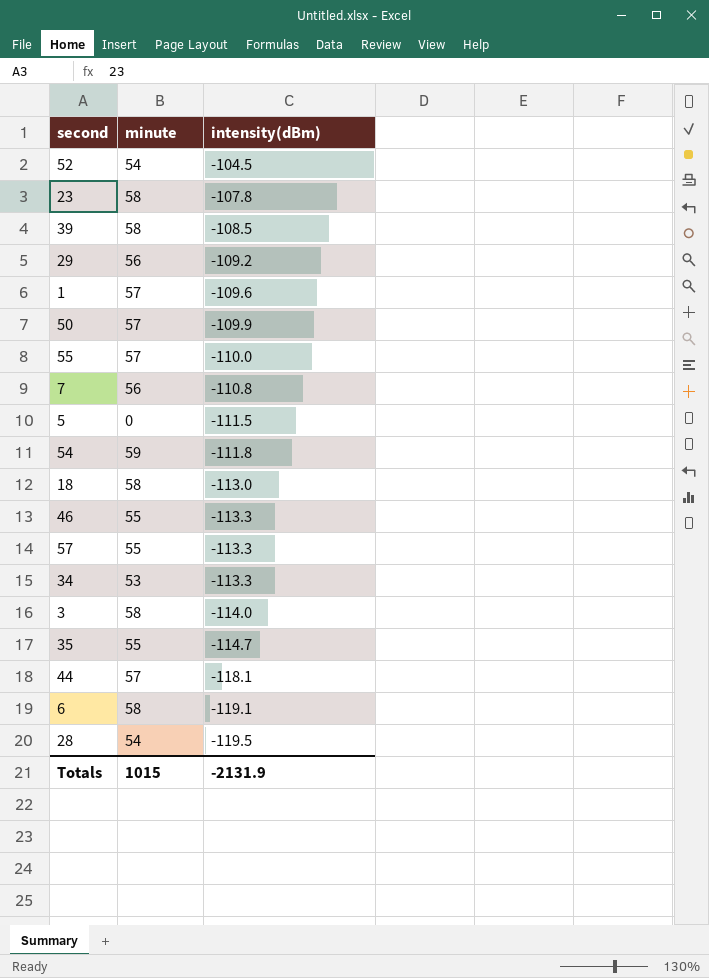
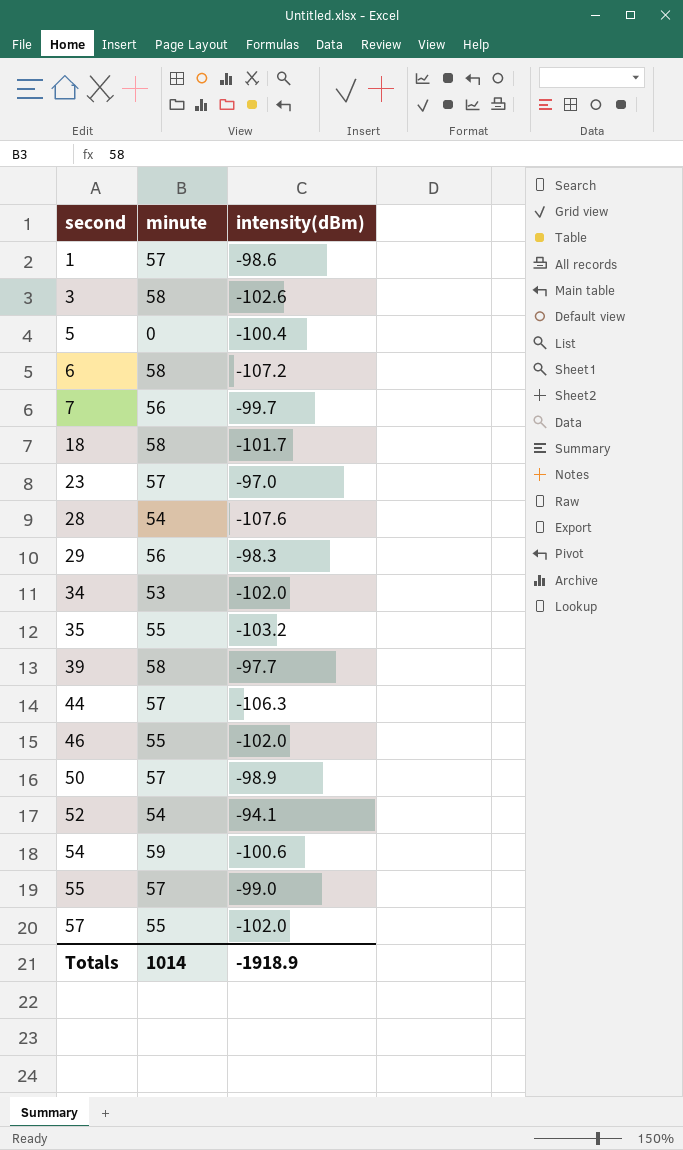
row order: intensity(dBm) descending -> second ascending
1 | intensity(dBm): -109.6 -> -98.6
3 | intensity(dBm): -114.0 -> -102.6
5 | intensity(dBm): -111.5 -> -100.4
6 | intensity(dBm): -119.1 -> -107.2
7 | intensity(dBm): -110.8 -> -99.7
18 | intensity(dBm): -113.0 -> -101.7
23 | minute: 58 -> 57
23 | intensity(dBm): -107.8 -> -97.0
28 | intensity(dBm): -119.5 -> -107.6
29 | intensity(dBm): -109.2 -> -98.3
34 | intensity(dBm): -113.3 -> -102.0
35 | intensity(dBm): -114.7 -> -103.2
39 | intensity(dBm): -108.5 -> -97.7
44 | intensity(dBm): -118.1 -> -106.3
46 | intensity(dBm): -113.3 -> -102.0
50 | intensity(dBm): -109.9 -> -98.9
52 | intensity(dBm): -104.5 -> -94.1
54 | intensity(dBm): -111.8 -> -100.6
55 | intensity(dBm): -110.0 -> -99.0
57 | intensity(dBm): -113.3 -> -102.0
Totals | minute: 1015 -> 1014
Totals | intensity(dBm): -2131.9 -> -1918.9

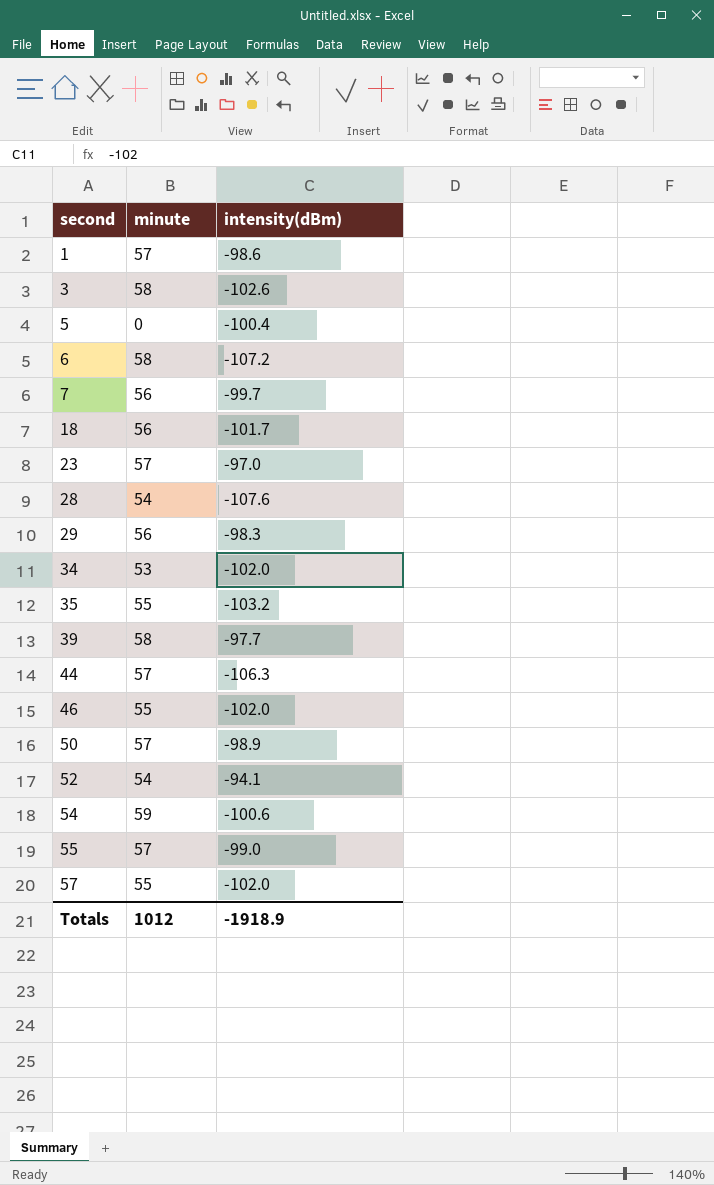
18 | minute: 58 -> 56
Totals | minute: 1014 -> 1012

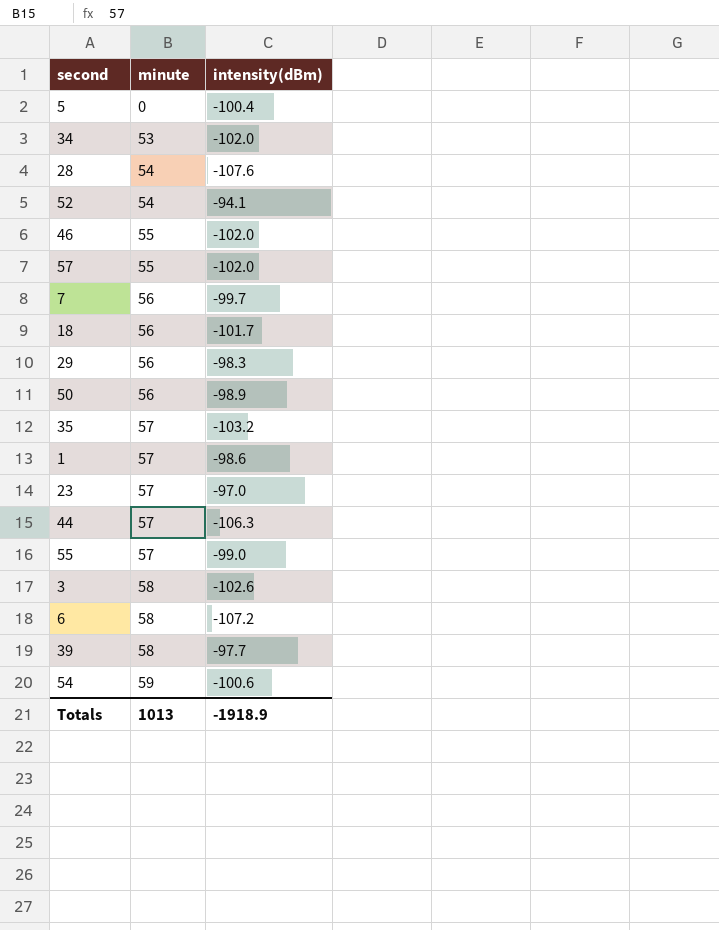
row order: second ascending -> minute ascending
50 | minute: 57 -> 56
35 | minute: 55 -> 57
Totals | minute: 1012 -> 1013

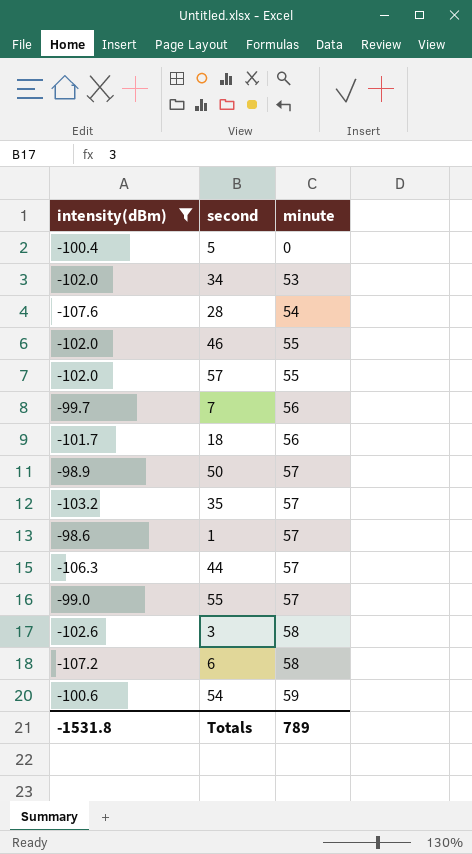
filter: none -> intensity(dBm) <= -98.6
column intensity(dBm) | position: 3 -> 1
50 | minute: 56 -> 57
Totals | intensity(dBm): -1918.9 -> -1531.8
Totals | minute: 1013 -> 789

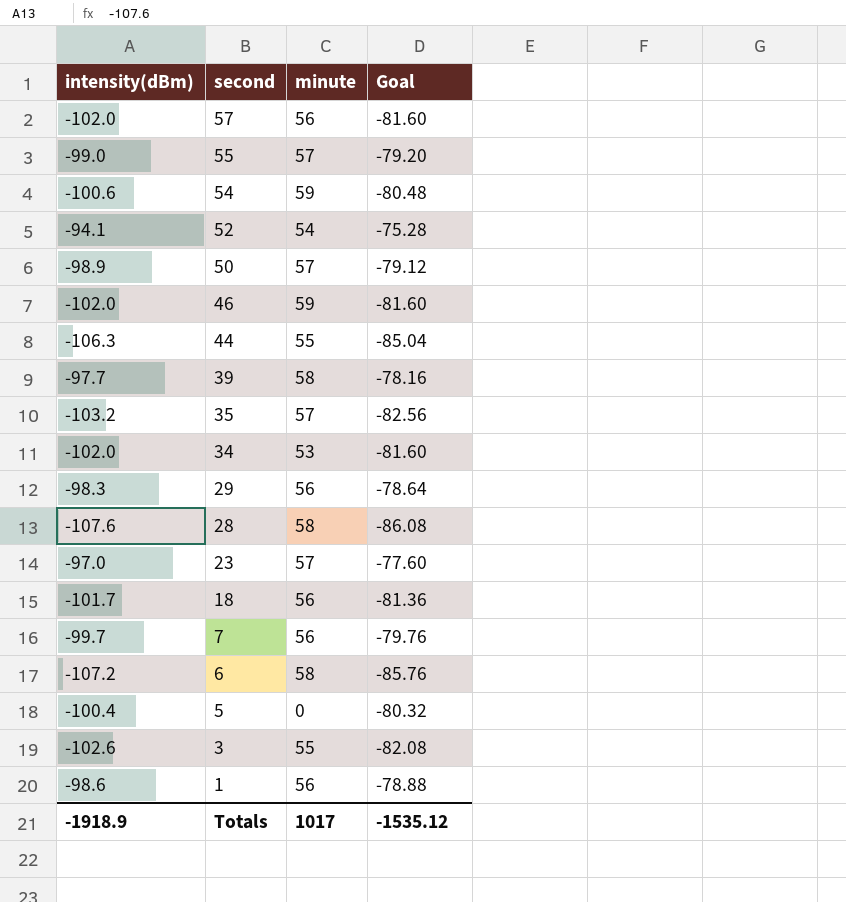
filter: intensity(dBm) <= -98.6 -> none
row order: minute ascending -> second descending
column Goal | formula: none -> [intensity(dBm)] * 0.8
57 | minute: 55 -> 56
46 | minute: 55 -> 59
44 | minute: 57 -> 55
28 | minute: 54 -> 58
3 | minute: 58 -> 55
1 | minute: 57 -> 56
Totals | intensity(dBm): -1531.8 -> -1918.9
Totals | minute: 789 -> 1017

